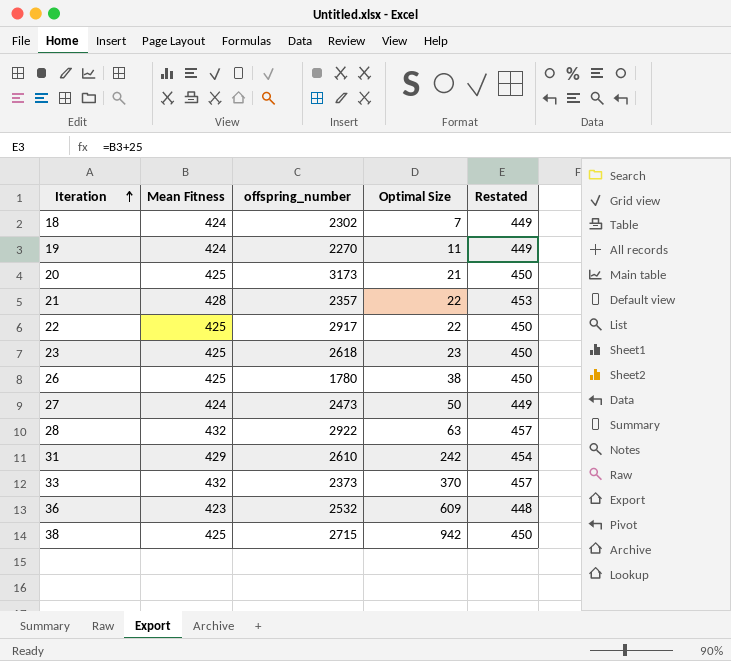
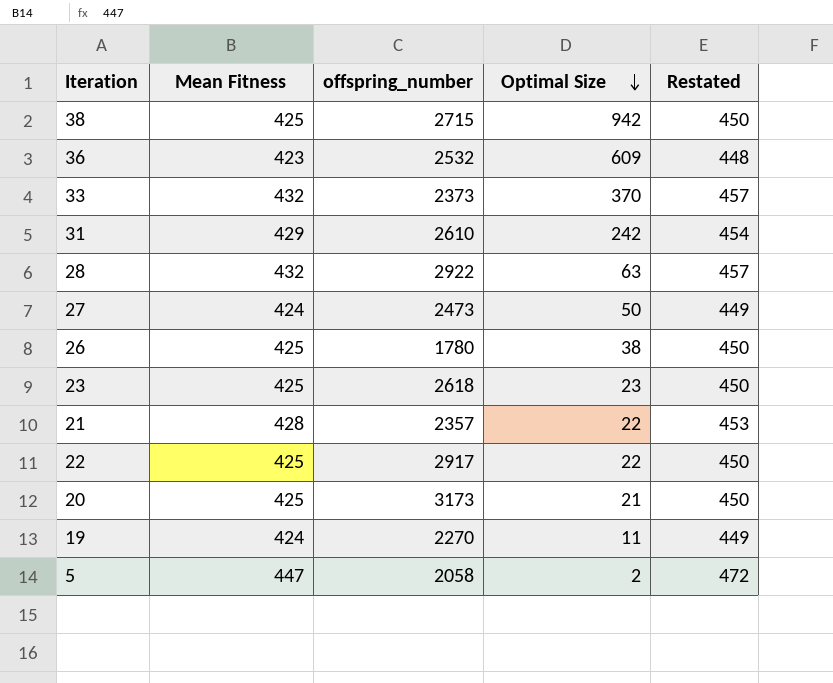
row order: Iteration ascending -> Optimal Size descending
row 18: 424 | 2302 | 7 | 449 -> none
row 5: none -> 447 | 2058 | 2 | 472

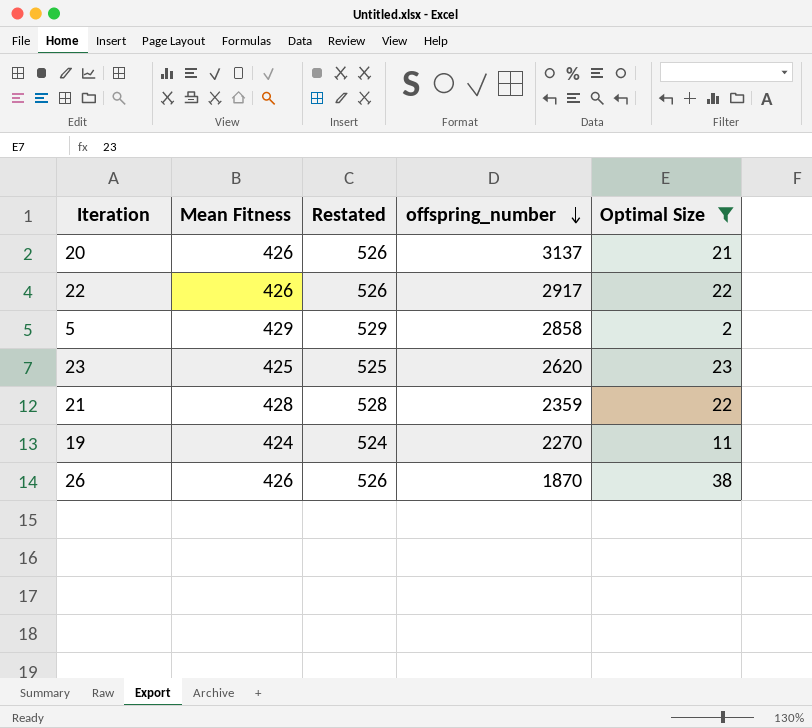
filter: none -> Optimal Size <= 38
row order: Optimal Size descending -> offspring_number descending
column Restated | formula: [Mean Fitness] + 25 -> [Mean Fitness] + 100
column Restated | position: 5 -> 3
20 | Mean Fitness: 425 -> 426
20 | offspring_number: 3173 -> 3137
22 | Mean Fitness: 425 -> 426
5 | Mean Fitness: 447 -> 429
5 | offspring_number: 2058 -> 2858
23 | offspring_number: 2618 -> 2620
21 | offspring_number: 2357 -> 2359
26 | Mean Fitness: 425 -> 426
26 | offspring_number: 1780 -> 1870

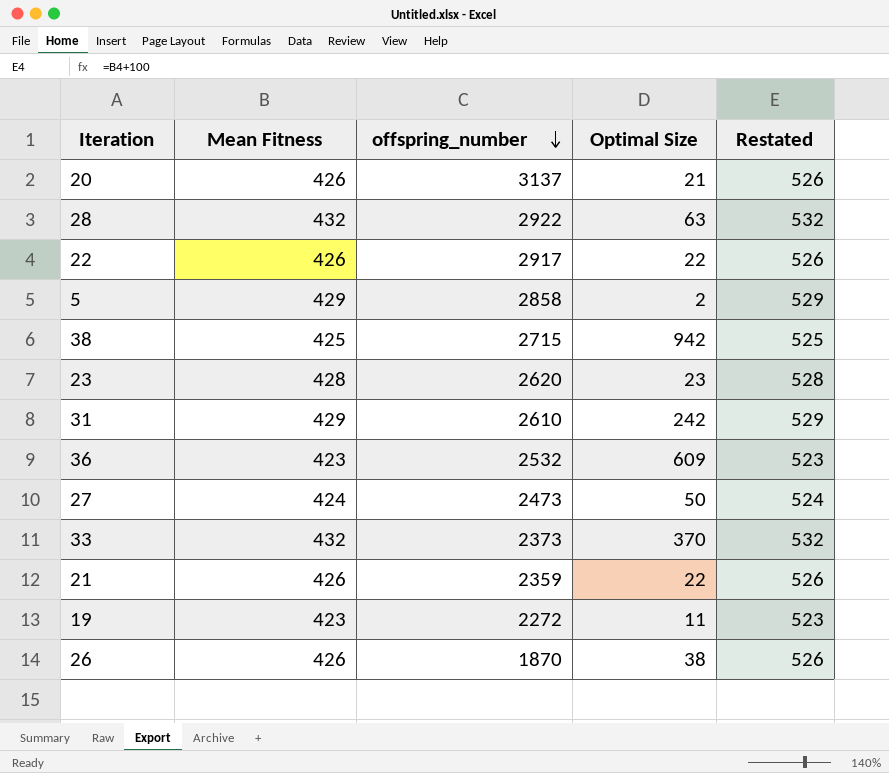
filter: Optimal Size <= 38 -> none
column Restated | position: 3 -> 5
23 | Mean Fitness: 425 -> 428
23 | Restated: 525 -> 528
21 | Mean Fitness: 428 -> 426
21 | Restated: 528 -> 526
19 | Mean Fitness: 424 -> 423
19 | offspring_number: 2270 -> 2272
19 | Restated: 524 -> 523

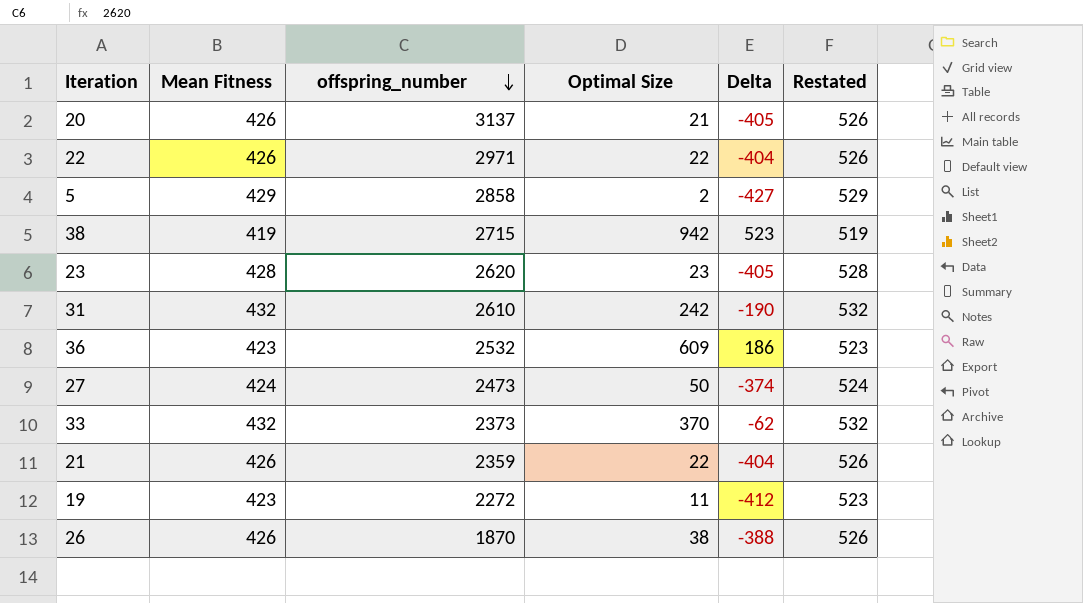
column Delta | formula: none -> [Optimal Size] - [Mean Fitness]
row 28: 432 | 2922 | 63 | 532 -> none
22 | offspring_number: 2917 -> 2971
38 | Mean Fitness: 425 -> 419
38 | Restated: 525 -> 519
31 | Mean Fitness: 429 -> 432
31 | Restated: 529 -> 532

